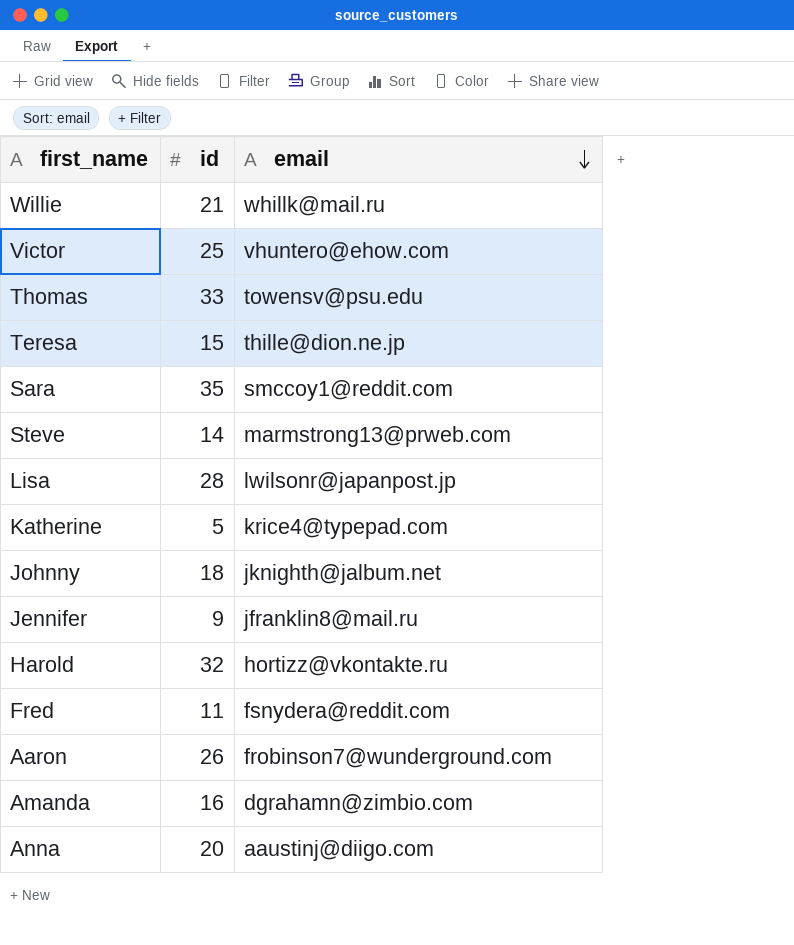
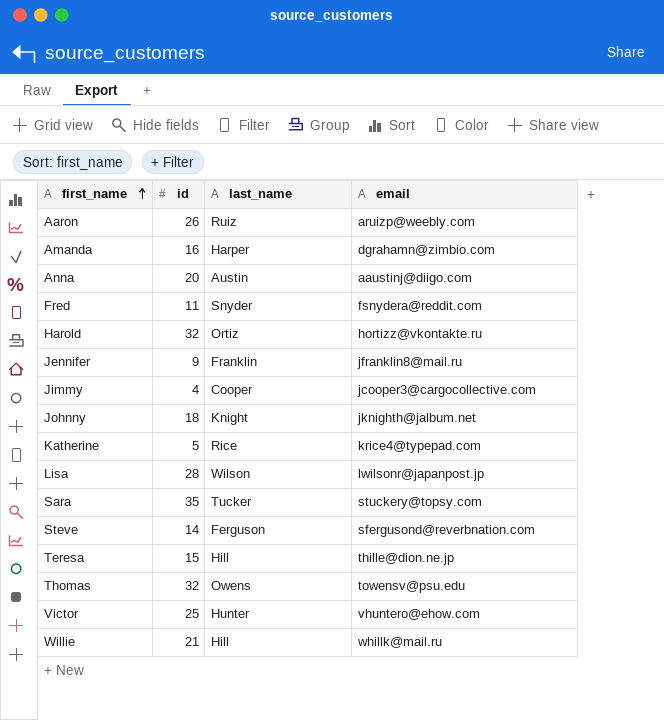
row order: email descending -> first_name ascending
column last_name | position: none -> 3
Aaron | email: frobinson7@wunderground.com -> aruizp@weebly.com
row Jimmy: none -> 4 | Cooper | jcooper3@cargocollective.com
Sara | email: smccoy1@reddit.com -> stuckery@topsy.com
Steve | email: marmstrong13@prweb.com -> sfergusond@reverbnation.com
Thomas | id: 33 -> 32

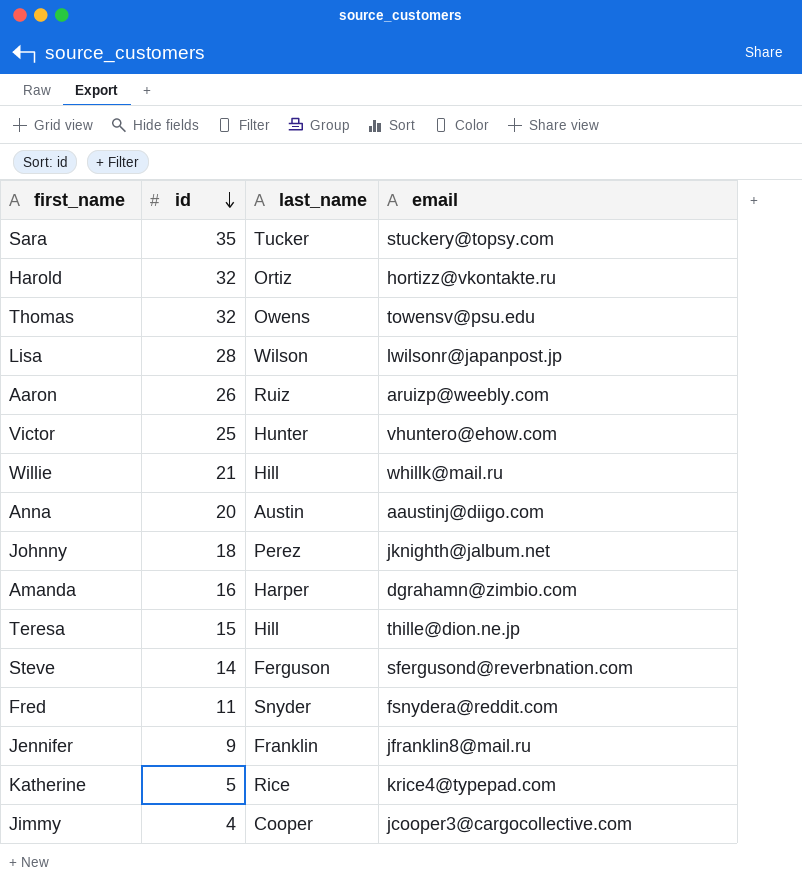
row order: first_name ascending -> id descending
Johnny | last_name: Knight -> Perez

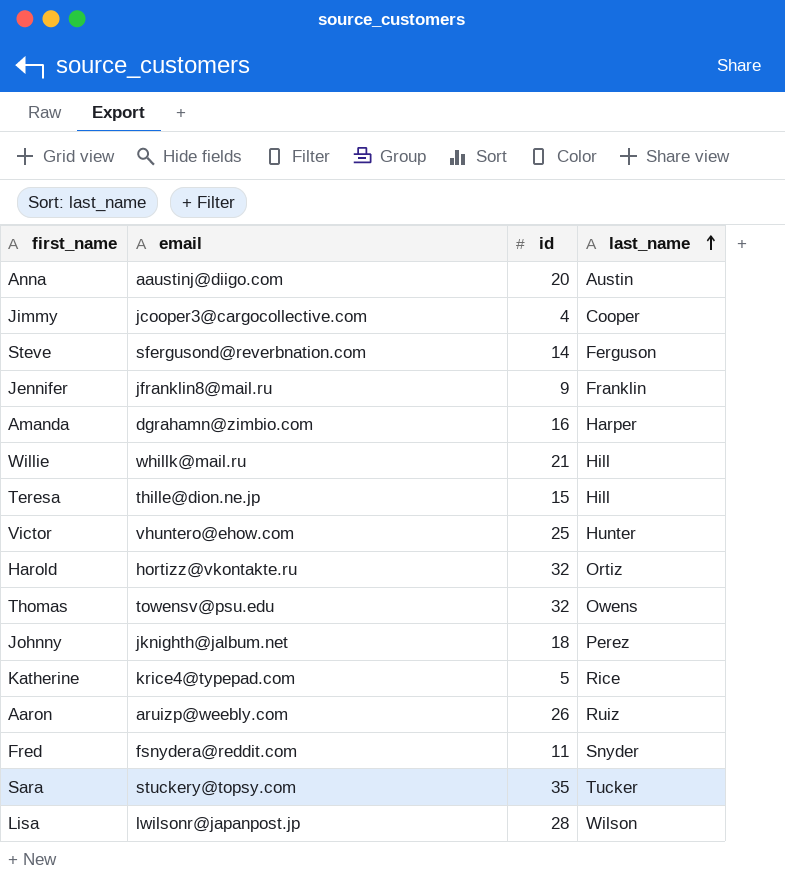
row order: id descending -> last_name ascending
column email | position: 4 -> 2

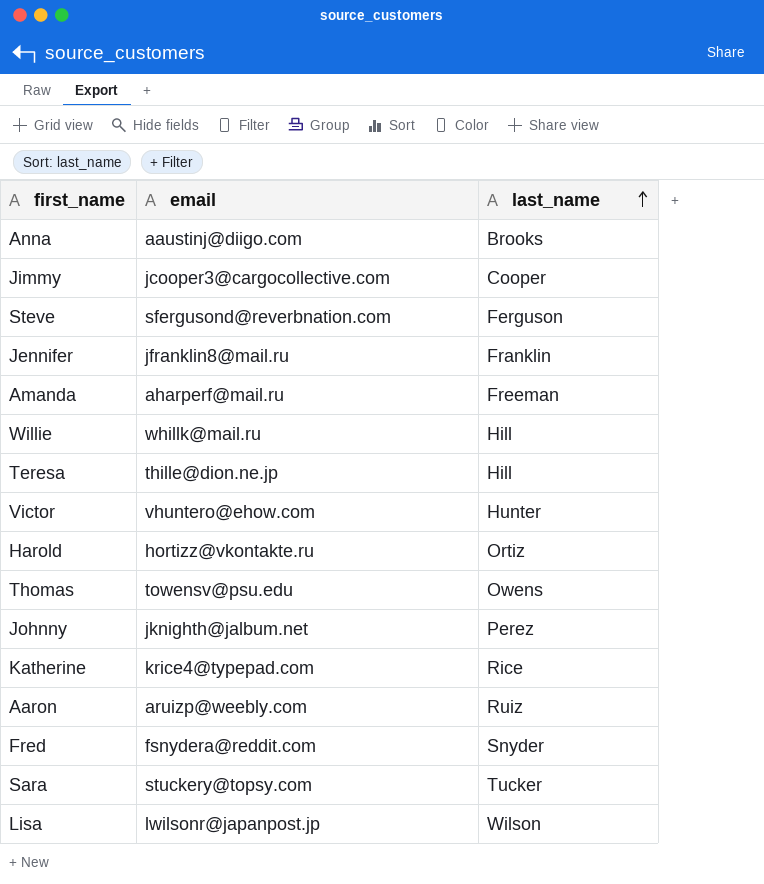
column id | position: 3 -> none
Anna | last_name: Austin -> Brooks
Amanda | email: dgrahamn@zimbio.com -> aharperf@mail.ru
Amanda | last_name: Harper -> Freeman

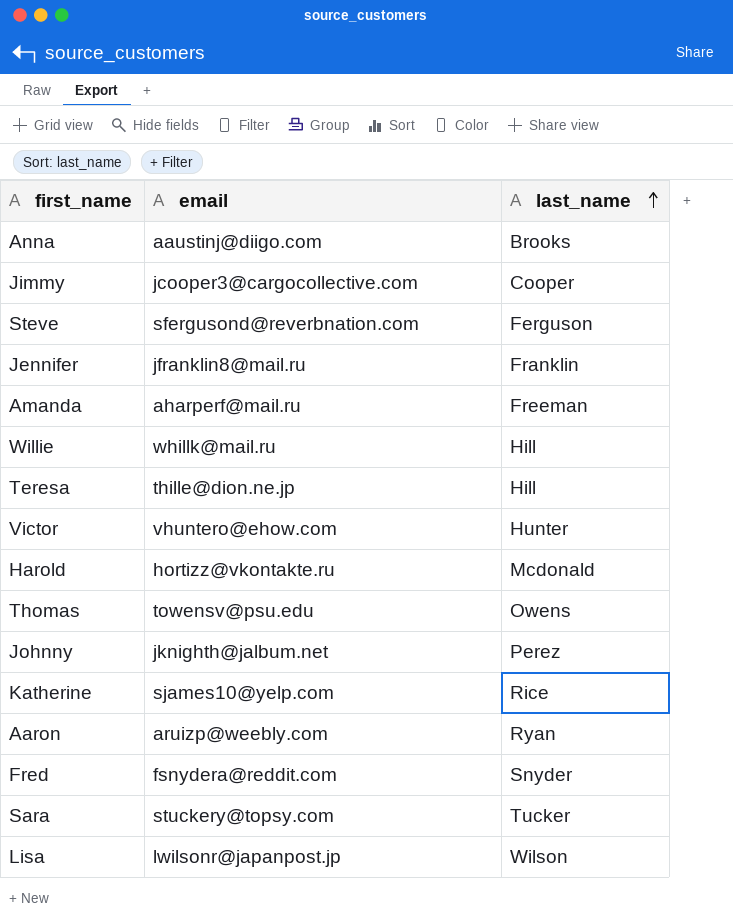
Harold | last_name: Ortiz -> Mcdonald
Katherine | email: krice4@typepad.com -> sjames10@yelp.com
Aaron | last_name: Ruiz -> Ryan

